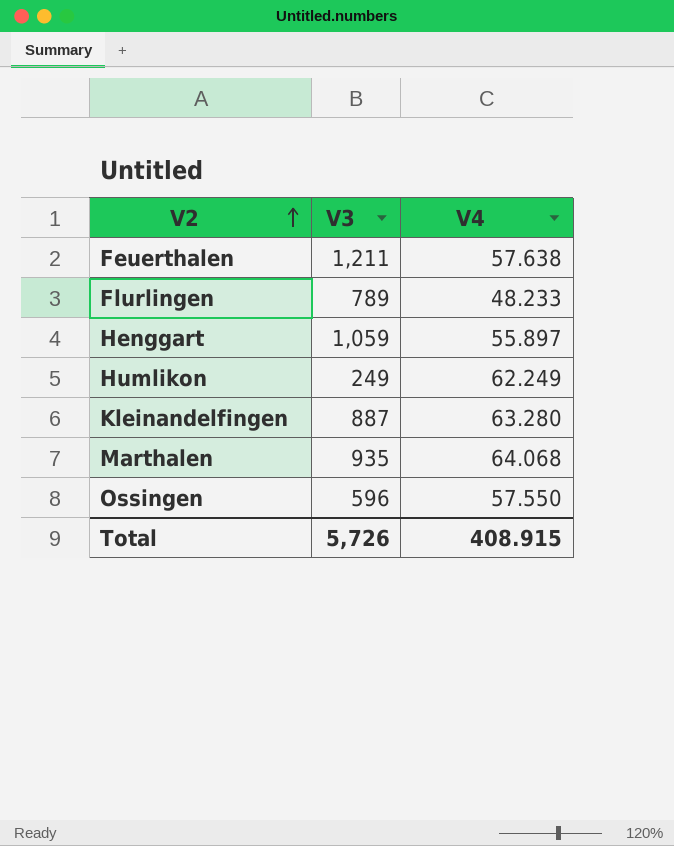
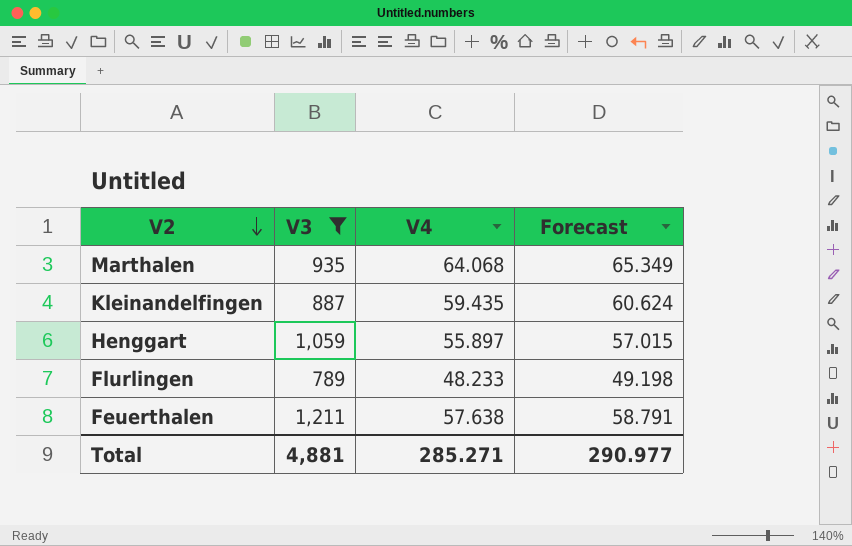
filter: none -> V3 >= 789
row order: V2 ascending -> V2 descending
column Forecast | formula: none -> [V4] * 1.02
Kleinandelfingen | V4: 63.280 -> 59.435
Total | V3: 5,726 -> 4,881
Total | V4: 408.915 -> 285.271

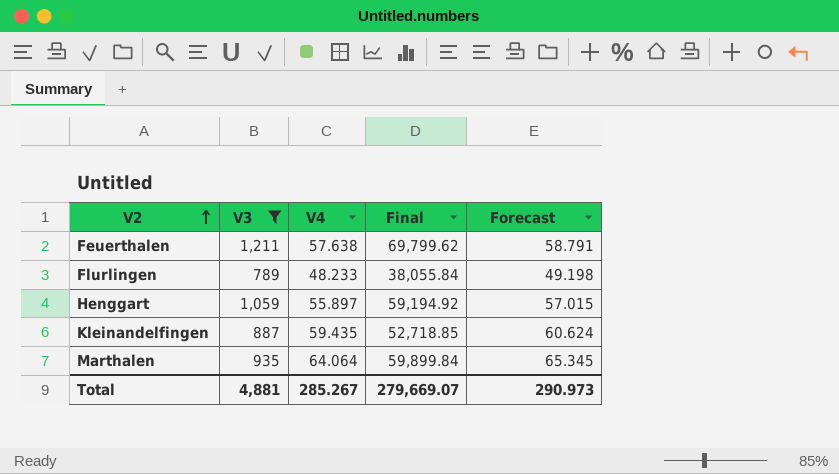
row order: V2 descending -> V2 ascending
column Final | formula: none -> [V3] * [V4]
Marthalen | V4: 64.068 -> 64.064
Marthalen | Forecast: 65.349 -> 65.345
Total | V4: 285.271 -> 285.267
Total | Forecast: 290.977 -> 290.973

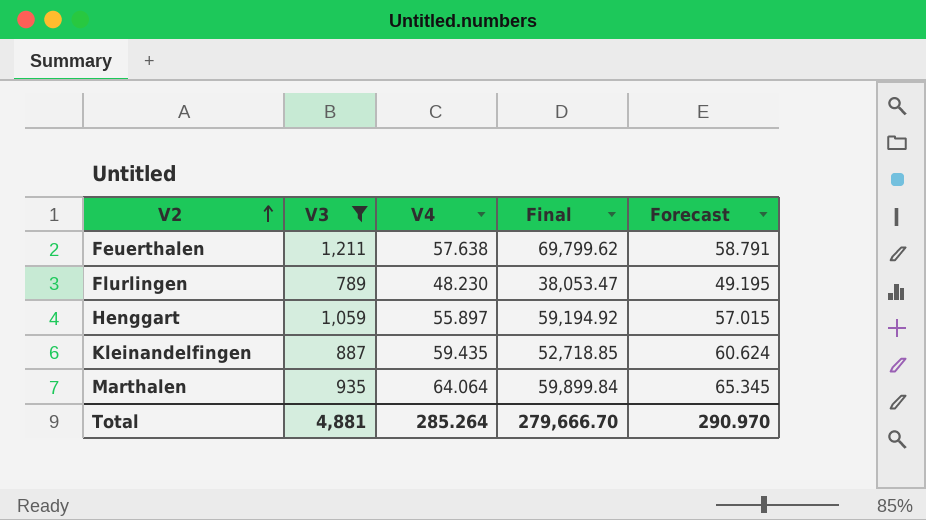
Flurlingen | V4: 48.233 -> 48.230
Flurlingen | Final: 38,055.84 -> 38,053.47
Flurlingen | Forecast: 49.198 -> 49.195
Total | V4: 285.267 -> 285.264
Total | Final: 279,669.07 -> 279,666.70
Total | Forecast: 290.973 -> 290.970

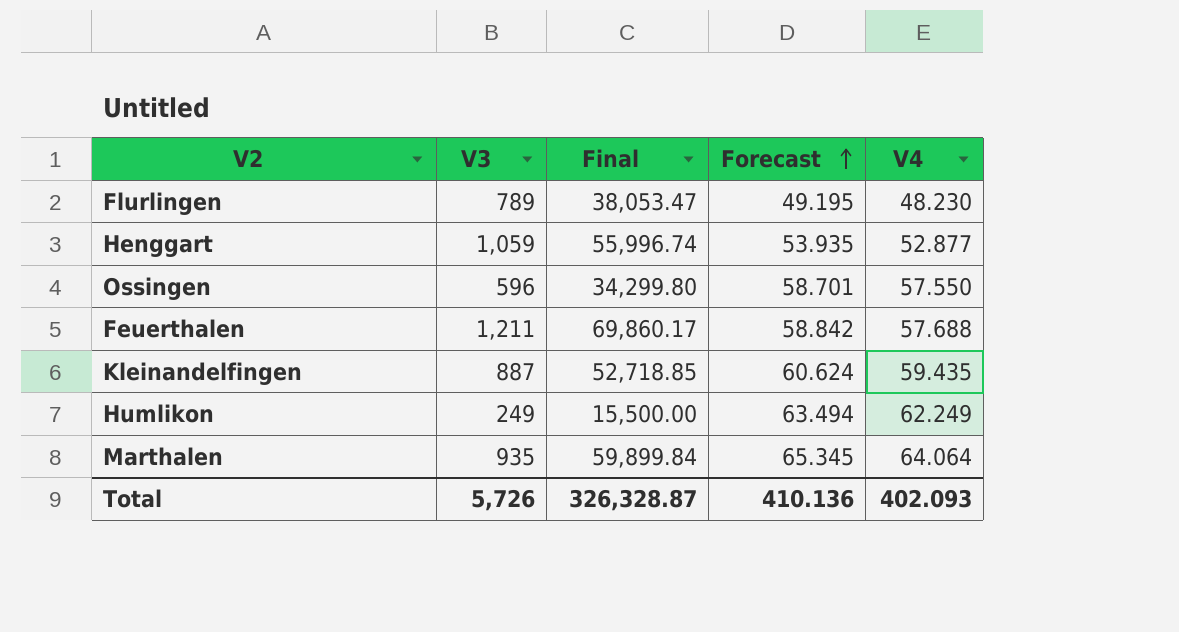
filter: V3 >= 789 -> none
row order: V2 ascending -> Forecast ascending
column V4 | position: 3 -> 5
Henggart | Final: 59,194.92 -> 55,996.74
Henggart | Forecast: 57.015 -> 53.935
Henggart | V4: 55.897 -> 52.877
Feuerthalen | Final: 69,799.62 -> 69,860.17
Feuerthalen | Forecast: 58.791 -> 58.842
Feuerthalen | V4: 57.638 -> 57.688
Total | V3: 4,881 -> 5,726
Total | Final: 279,666.70 -> 326,328.87
Total | Forecast: 290.970 -> 410.136
Total | V4: 285.264 -> 402.093

